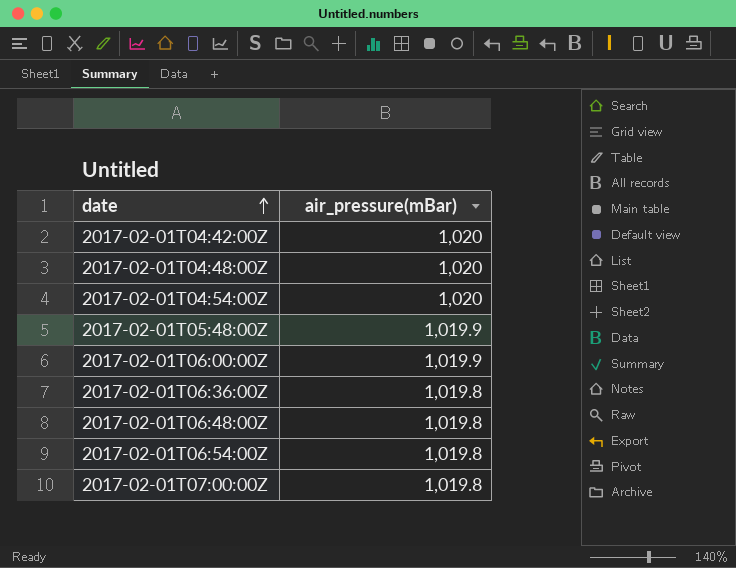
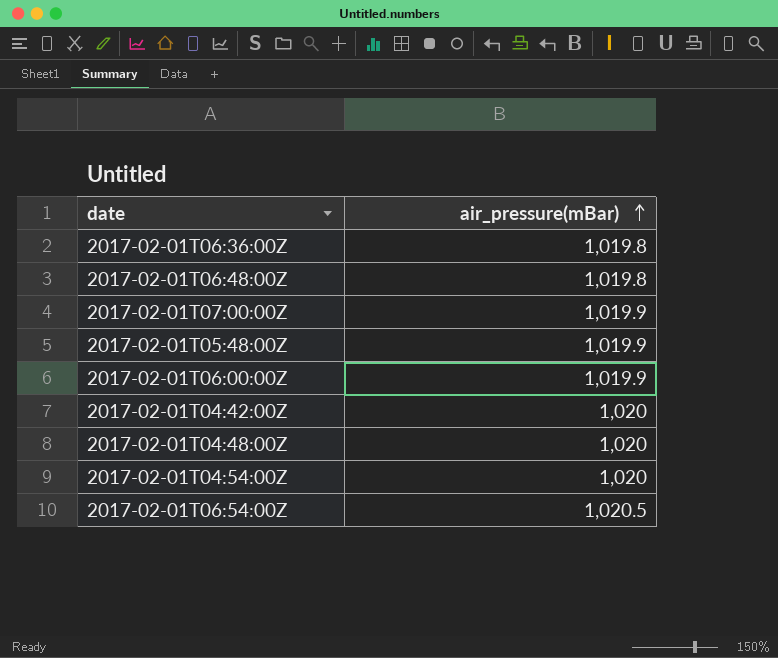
row order: date ascending -> air_pressure(mBar) ascending
2017-02-01T07:00:00Z | air_pressure(mBar): 1,019.8 -> 1,019.9
2017-02-01T06:54:00Z | air_pressure(mBar): 1,019.8 -> 1,020.5

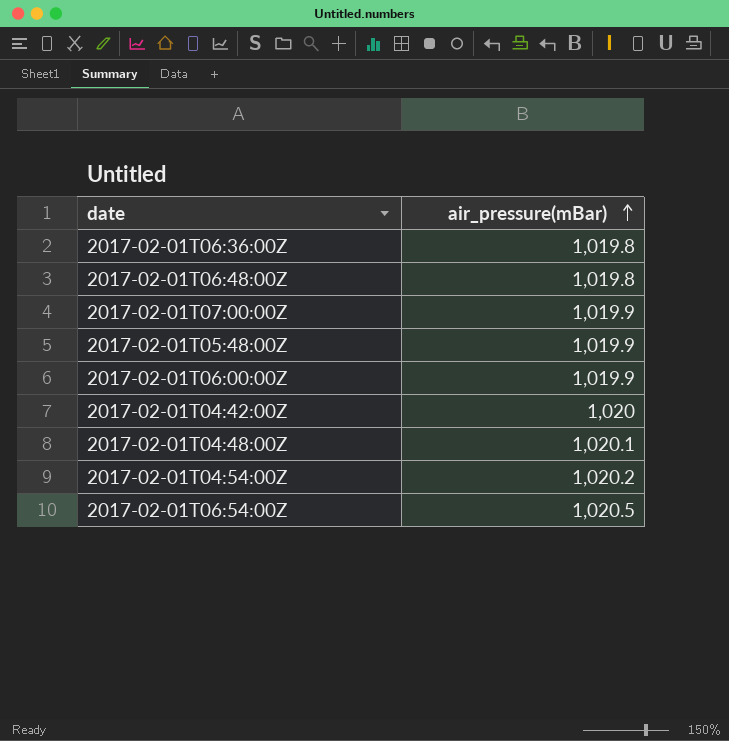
2017-02-01T04:48:00Z | air_pressure(mBar): 1,020 -> 1,020.1
2017-02-01T04:54:00Z | air_pressure(mBar): 1,020 -> 1,020.2

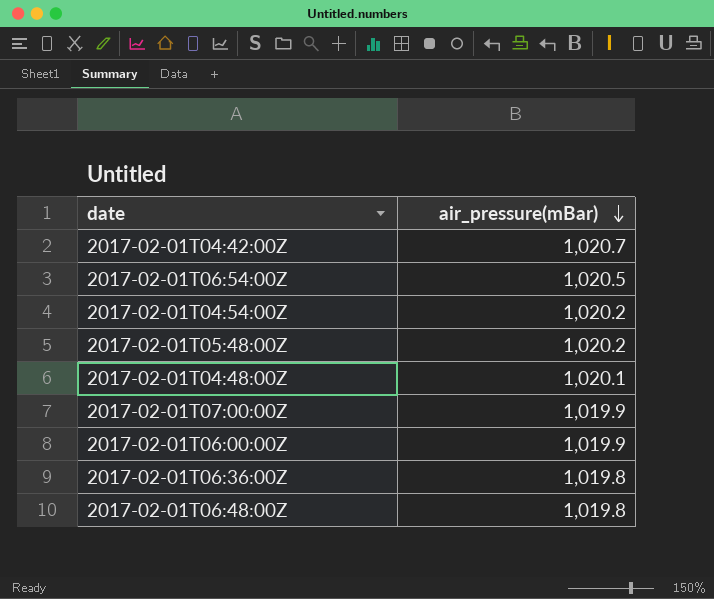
row order: air_pressure(mBar) ascending -> air_pressure(mBar) descending
2017-02-01T04:42:00Z | air_pressure(mBar): 1,020 -> 1,020.7
2017-02-01T05:48:00Z | air_pressure(mBar): 1,019.9 -> 1,020.2

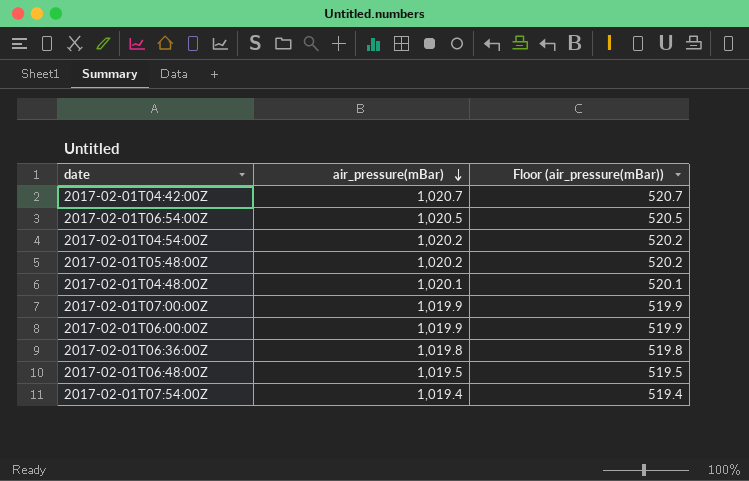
column Floor (air_pressure(mBar)) | formula: none -> [air_pressure(mBar)] - 500
2017-02-01T06:48:00Z | air_pressure(mBar): 1,019.8 -> 1,019.5
row 2017-02-01T07:54:00Z: none -> 1,019.4 | 519.4

